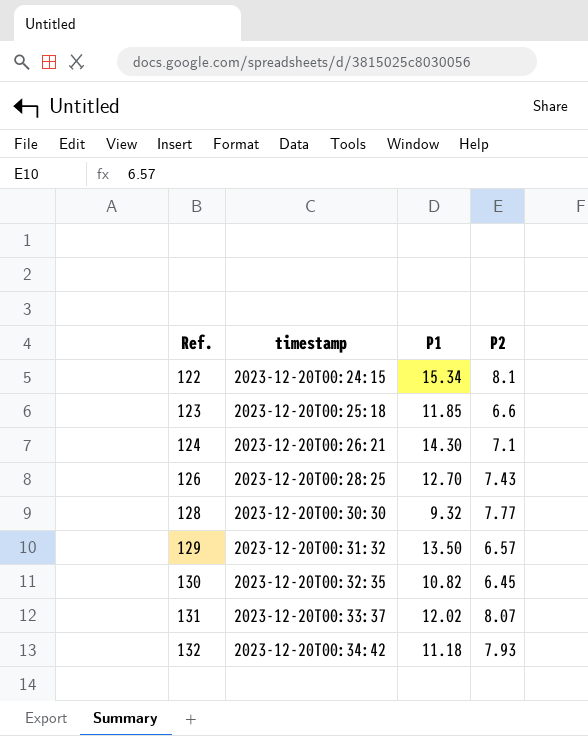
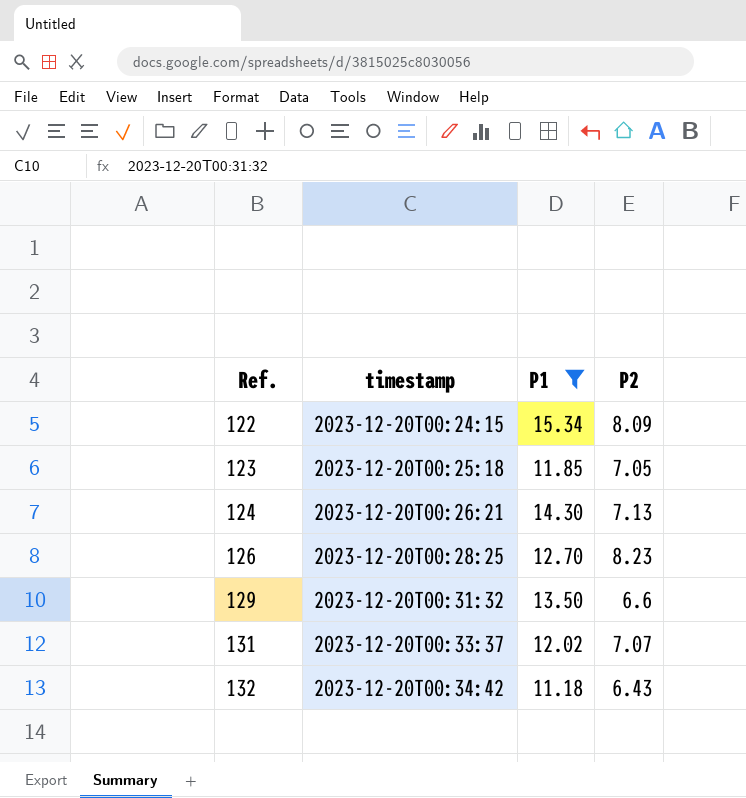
filter: none -> P1 >= 11.18
122 | P2: 8.1 -> 8.09
123 | P2: 6.6 -> 7.05
124 | P2: 7.1 -> 7.13
126 | P2: 7.43 -> 8.23
129 | P2: 6.57 -> 6.6
131 | P2: 8.07 -> 7.07
132 | P2: 7.93 -> 6.43

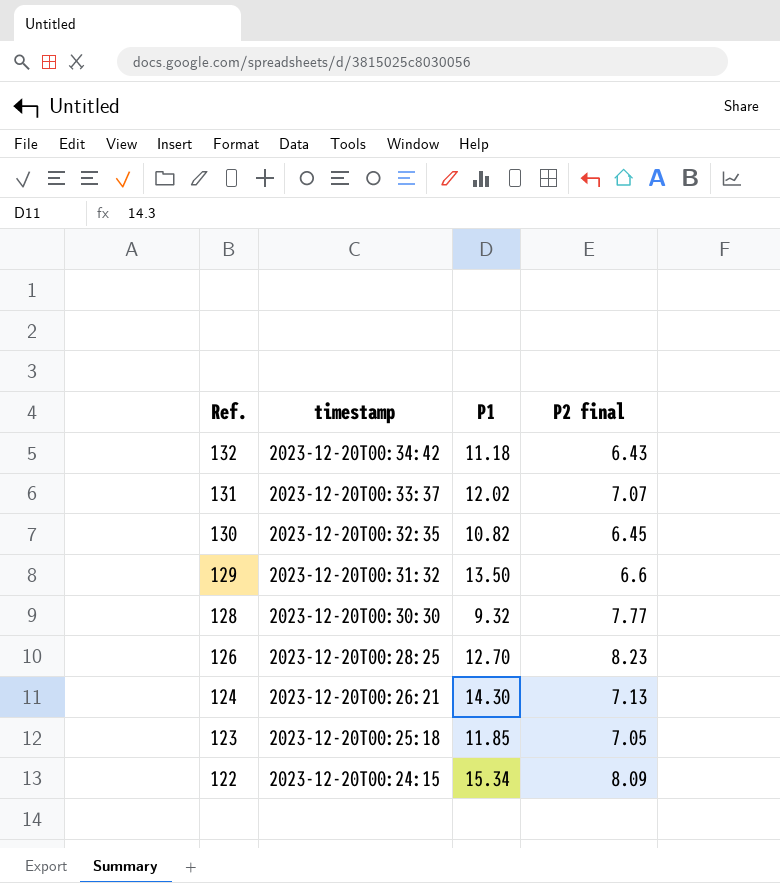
filter: P1 >= 11.18 -> none
row order: Ref. ascending -> Ref. descending
column name: P2 -> P2 final

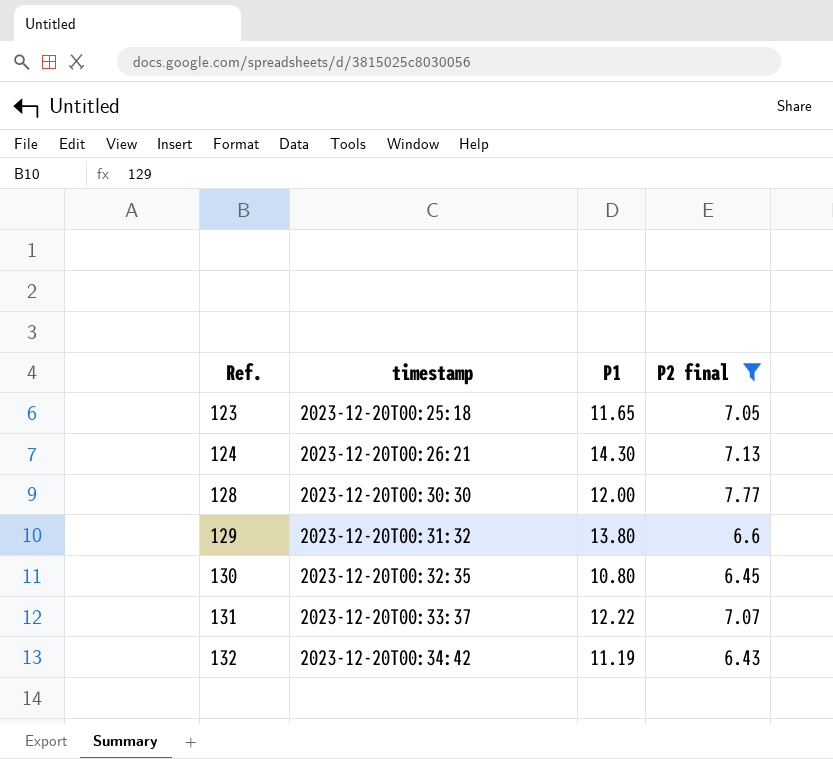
filter: none -> P2 final <= 7.77
row order: Ref. descending -> Ref. ascending
123 | P1: 11.85 -> 11.65
128 | P1: 9.32 -> 12.00
129 | P1: 13.50 -> 13.80
130 | P1: 10.82 -> 10.80
131 | P1: 12.02 -> 12.22
132 | P1: 11.18 -> 11.19

